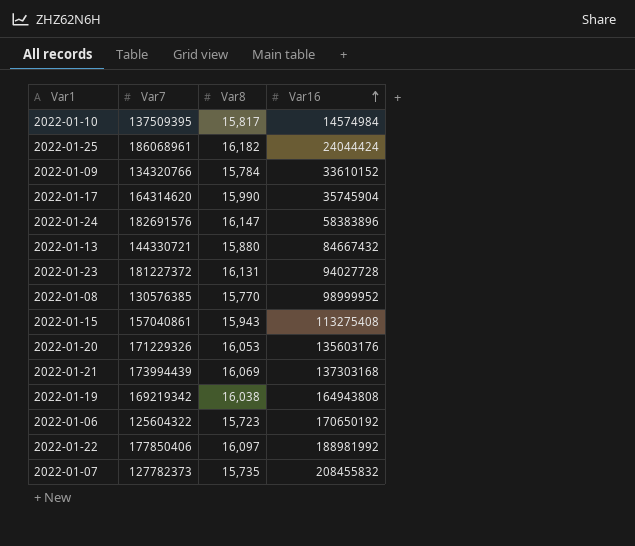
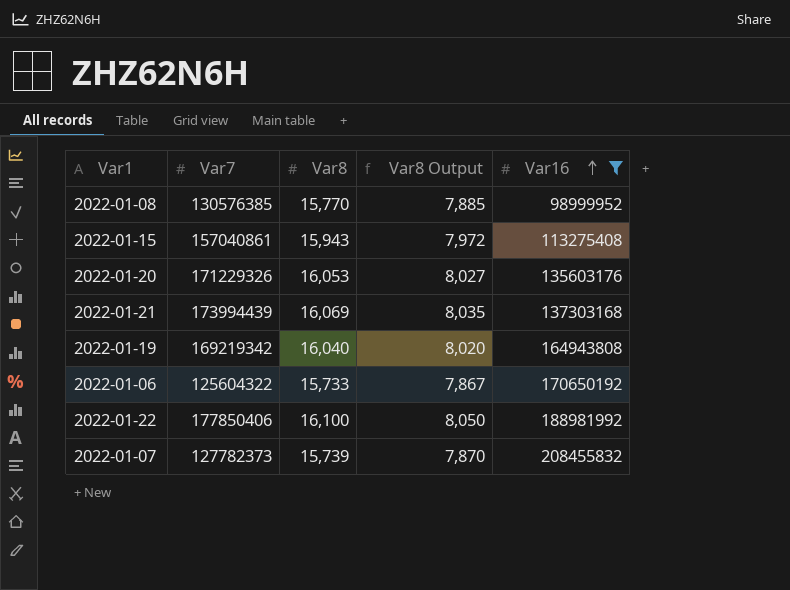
filter: none -> Var16 >= 98999952
column Var8 Output | formula: none -> [Var8] * 0.5
2022-01-19 | Var8: 16,038 -> 16,040
2022-01-06 | Var8: 15,723 -> 15,733
2022-01-22 | Var8: 16,097 -> 16,100
2022-01-07 | Var8: 15,735 -> 15,739

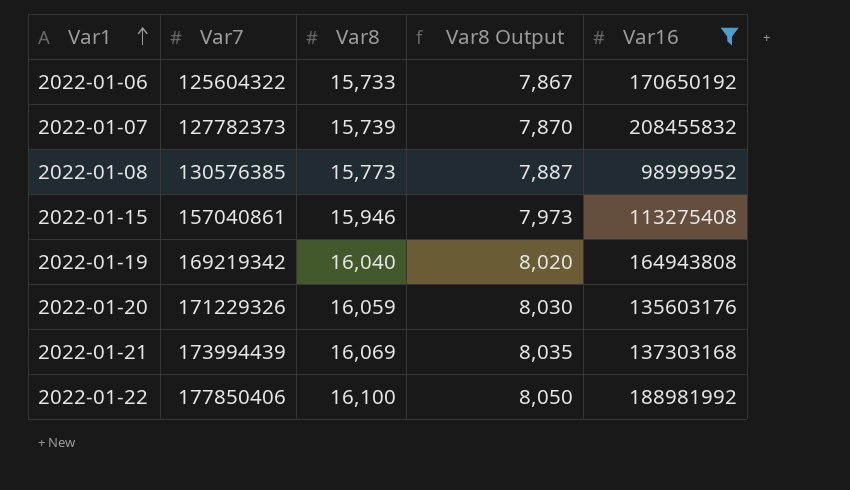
row order: Var16 ascending -> Var1 ascending
2022-01-08 | Var8: 15,770 -> 15,773
2022-01-08 | Var8 Output: 7,885 -> 7,887
2022-01-15 | Var8: 15,943 -> 15,946
2022-01-15 | Var8 Output: 7,972 -> 7,973
2022-01-20 | Var8: 16,053 -> 16,059
2022-01-20 | Var8 Output: 8,027 -> 8,030

